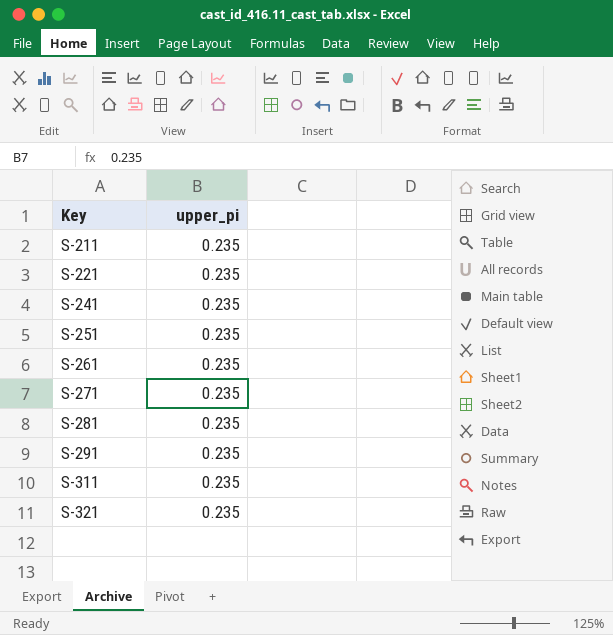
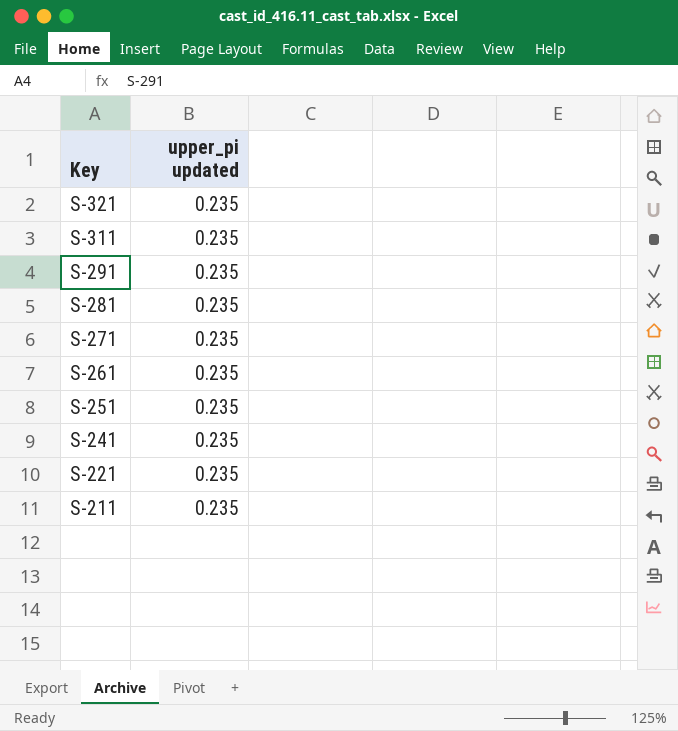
row order: Key ascending -> Key descending
column name: upper_pi -> upper_pi updated

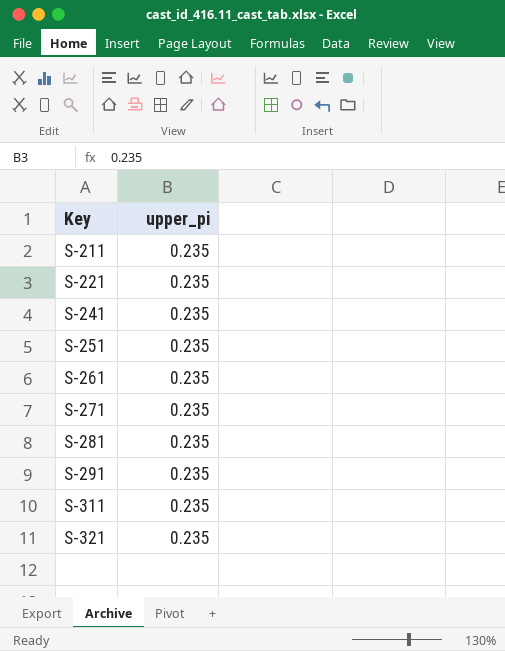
row order: Key descending -> Key ascending
column name: upper_pi updated -> upper_pi

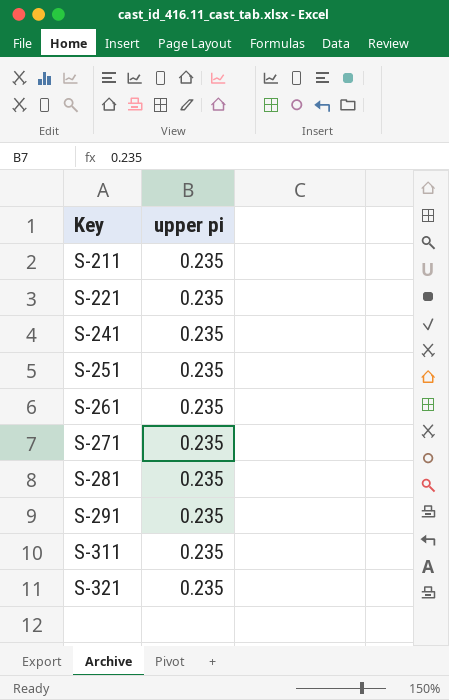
column name: upper_pi -> upper pi

